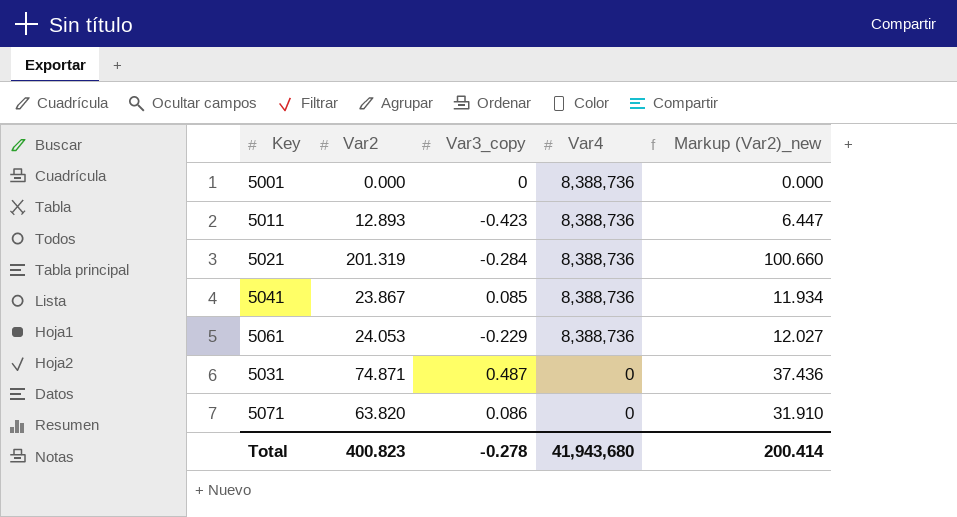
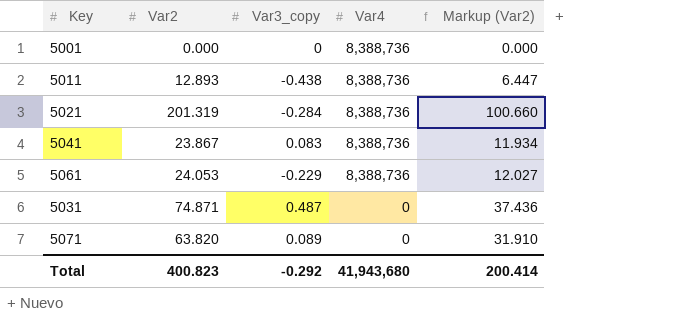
column name: Markup (Var2)_new -> Markup (Var2)
5011 | Var3_copy: -0.423 -> -0.438
5041 | Var3_copy: 0.085 -> 0.083
5071 | Var3_copy: 0.086 -> 0.089
Total | Var3_copy: -0.278 -> -0.292

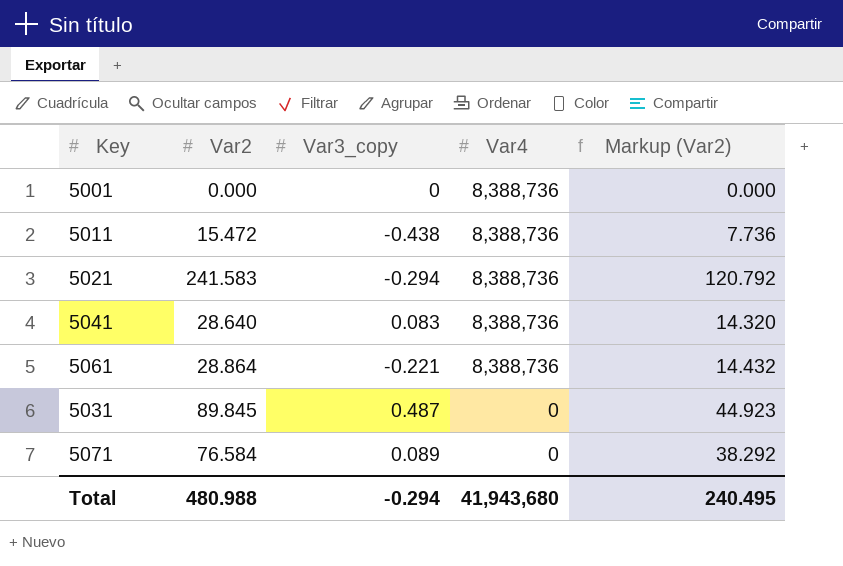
5011 | Var2: 12.893 -> 15.472
5011 | Markup (Var2): 6.447 -> 7.736
5021 | Var2: 201.319 -> 241.583
5021 | Var3_copy: -0.284 -> -0.294
5021 | Markup (Var2): 100.660 -> 120.792
5041 | Var2: 23.867 -> 28.640
5041 | Markup (Var2): 11.934 -> 14.320
5061 | Var2: 24.053 -> 28.864
5061 | Var3_copy: -0.229 -> -0.221
5061 | Markup (Var2): 12.027 -> 14.432
5031 | Var2: 74.871 -> 89.845
5031 | Markup (Var2): 37.436 -> 44.923
5071 | Var2: 63.820 -> 76.584
5071 | Markup (Var2): 31.910 -> 38.292
Total | Var2: 400.823 -> 480.988
Total | Var3_copy: -0.292 -> -0.294
Total | Markup (Var2): 200.414 -> 240.495

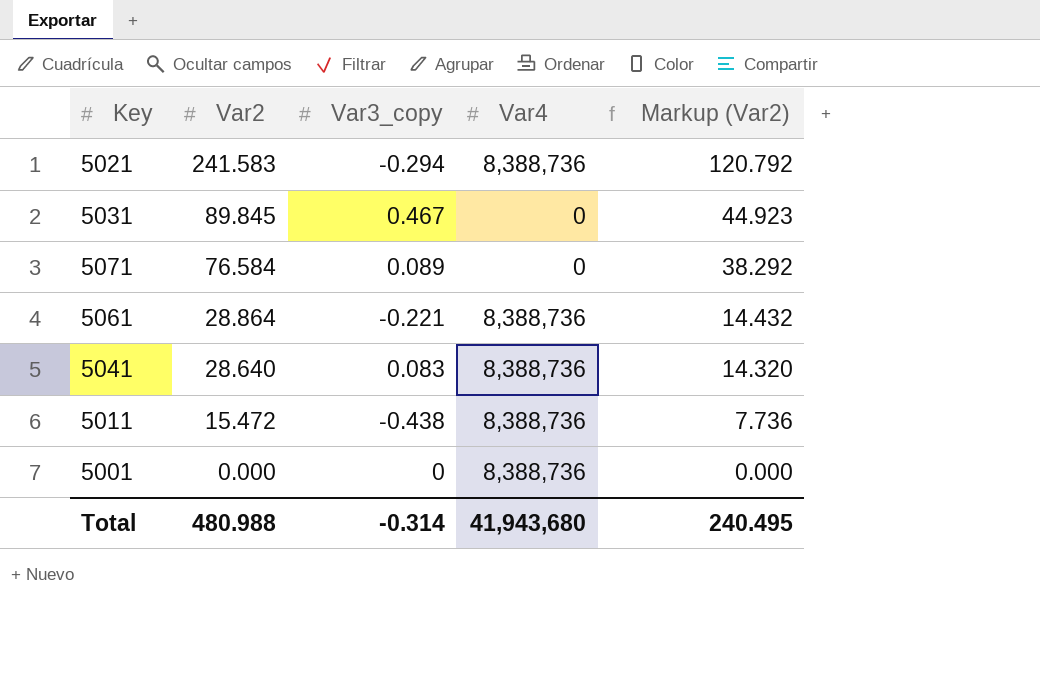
row order: Var4 descending -> Var2 descending
5031 | Var3_copy: 0.487 -> 0.467
Total | Var3_copy: -0.294 -> -0.314

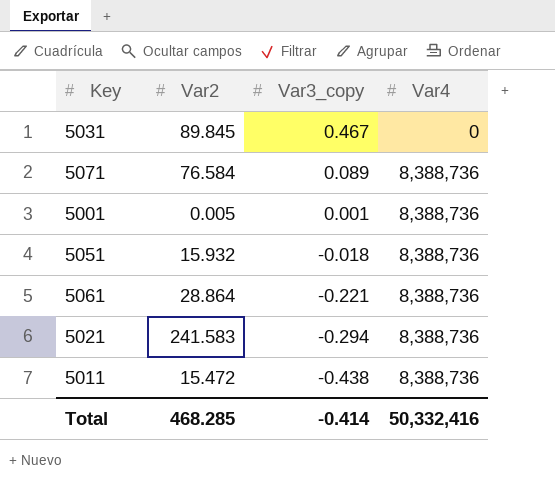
row order: Var2 descending -> Var3_copy descending
column Markup (Var2) | formula: [Var2] * 0.5 -> none
row 5041: 28.640 | 0.083 | 8,388,736 | 14.320 -> none
5071 | Var4: 0 -> 8,388,736
5001 | Var2: 0.000 -> 0.005
5001 | Var3_copy: 0 -> 0.001
row 5051: none -> 15.932 | -0.018 | 8,388,736
Total | Var2: 480.988 -> 468.285
Total | Var3_copy: -0.314 -> -0.414
Total | Var4: 41,943,680 -> 50,332,416

